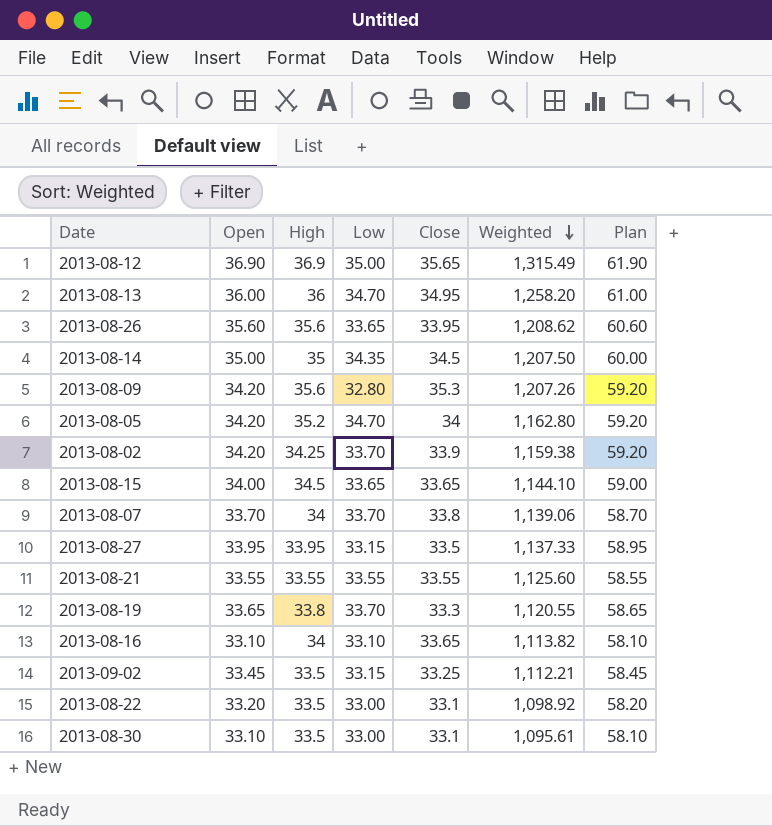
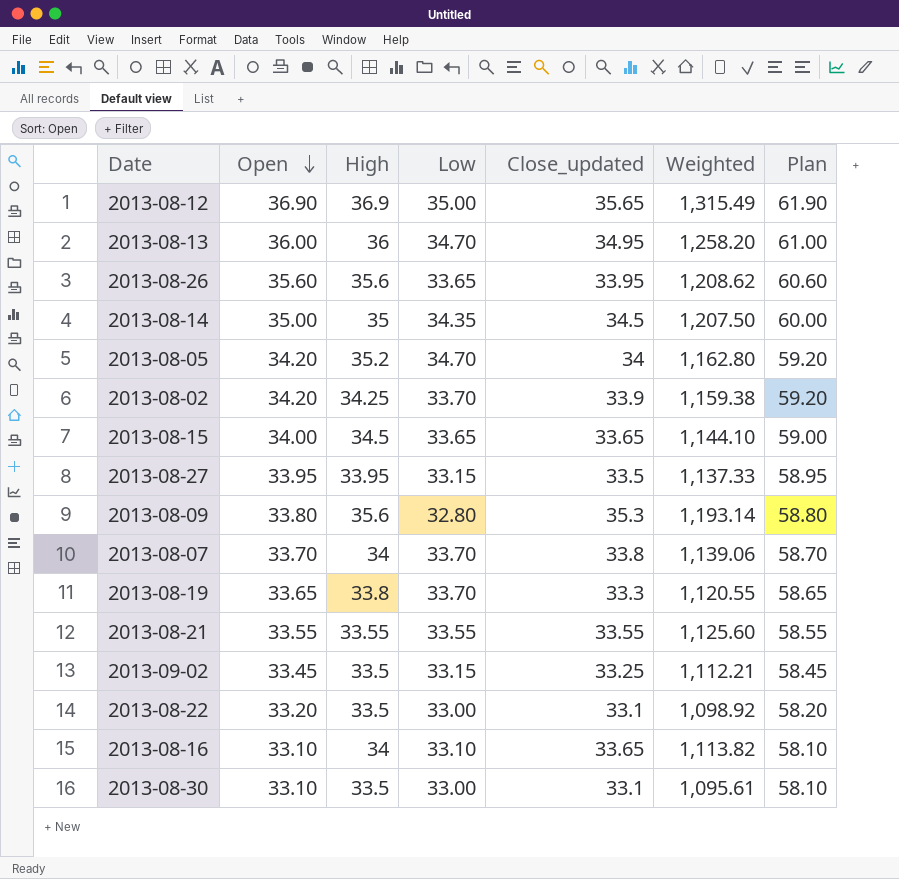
row order: Weighted descending -> Open descending
column name: Close -> Close_updated
2013-08-09 | Open: 34.20 -> 33.80
2013-08-09 | Weighted: 1,207.26 -> 1,193.14
2013-08-09 | Plan: 59.20 -> 58.80

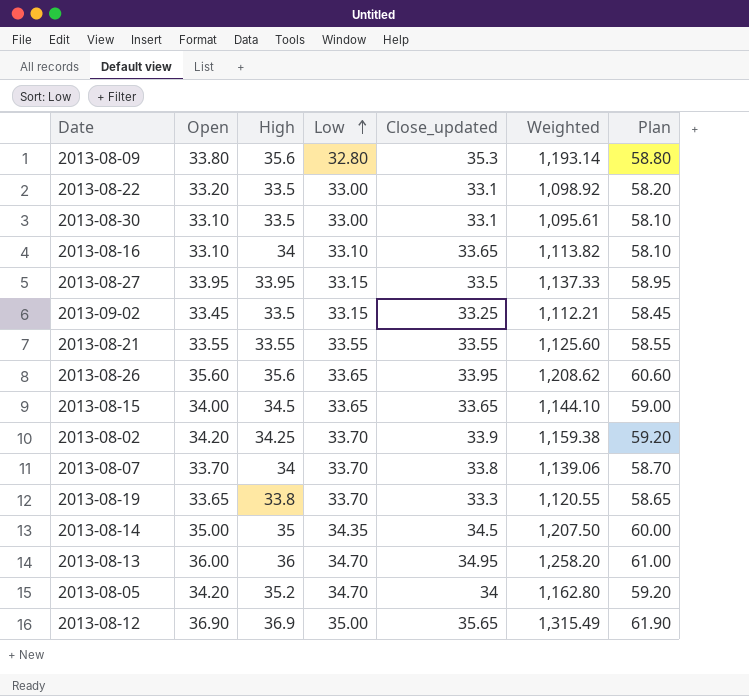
row order: Open descending -> Low ascending

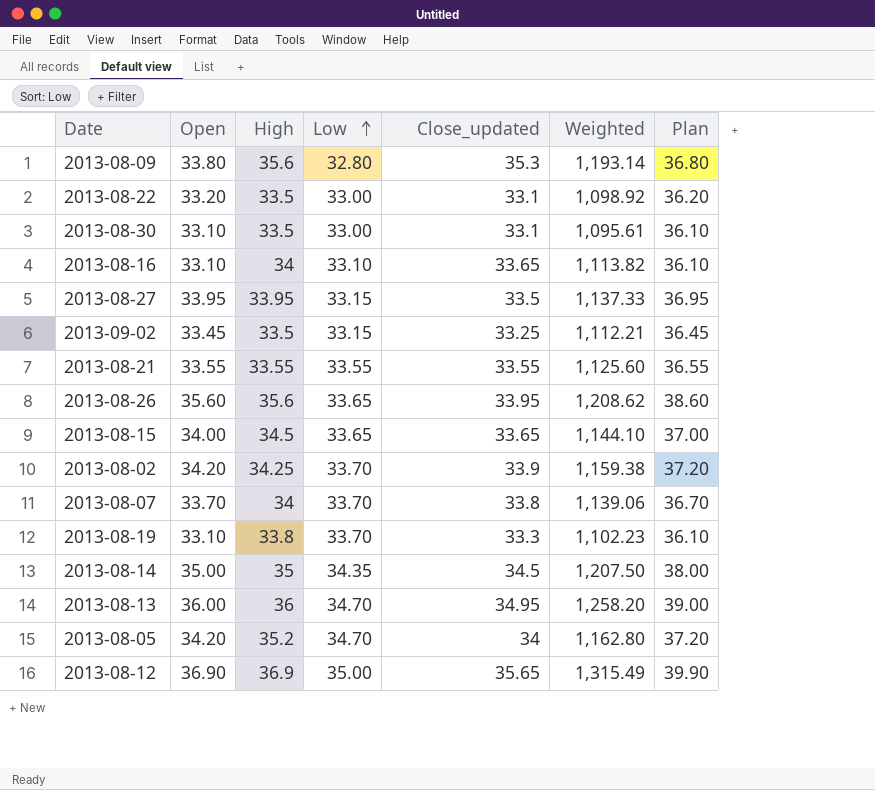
column Plan | formula: [Open] + 25 -> [Open] + 3
2013-08-19 | Open: 33.65 -> 33.10
2013-08-19 | Weighted: 1,120.55 -> 1,102.23

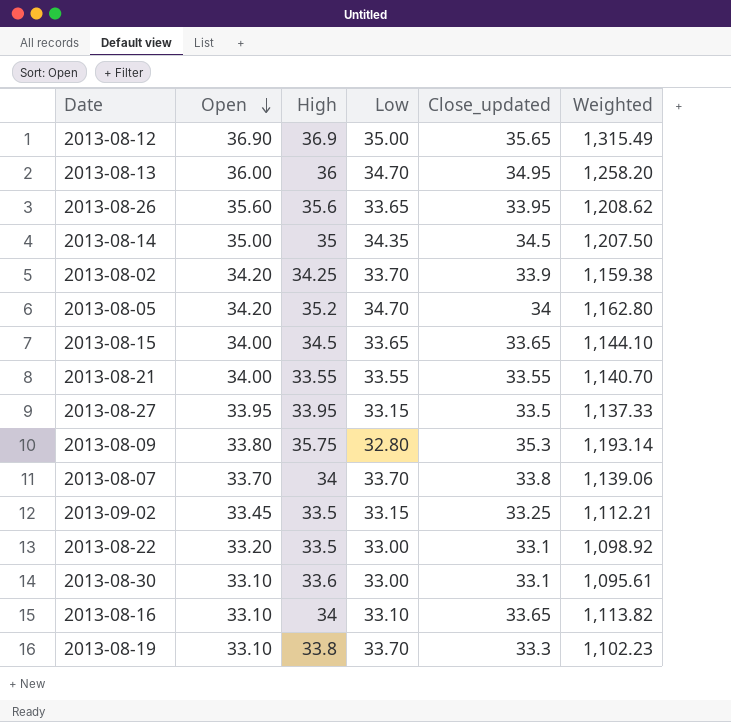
row order: Low ascending -> Open descending
column Plan | formula: [Open] + 3 -> none
2013-08-21 | Open: 33.55 -> 34.00
2013-08-21 | Weighted: 1,125.60 -> 1,140.70
2013-08-09 | High: 35.6 -> 35.75
2013-08-30 | High: 33.5 -> 33.6

